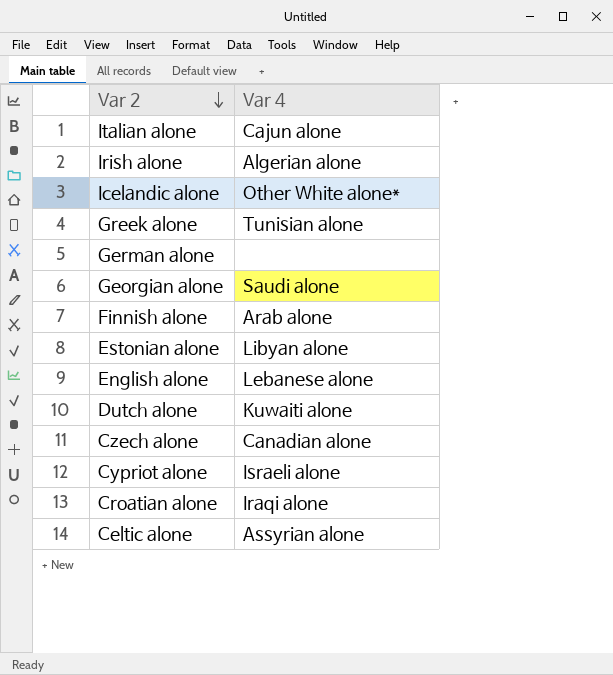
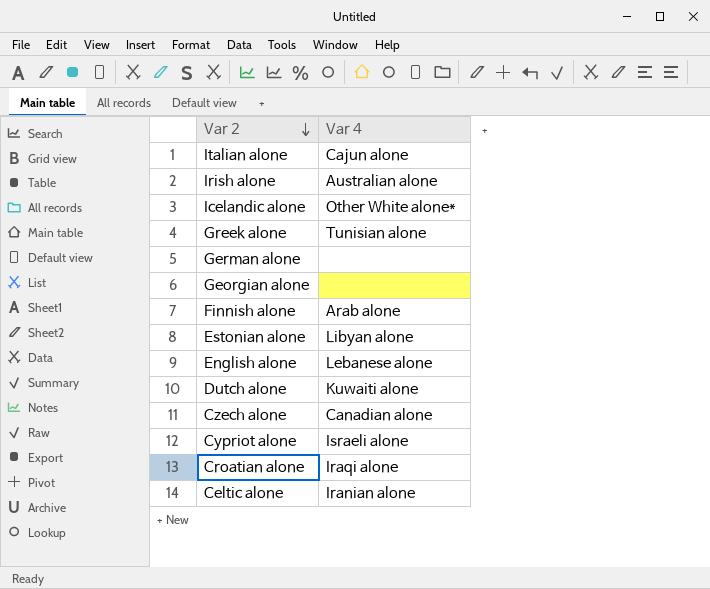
Irish alone | Var 4: Algerian alone -> Australian alone
Georgian alone | Var 4: Saudi alone -> none
Celtic alone | Var 4: Assyrian alone -> Iranian alone

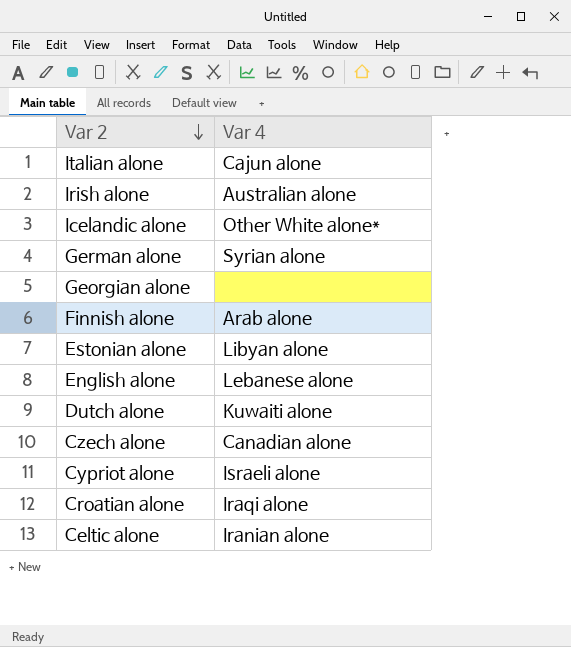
row Greek alone: Tunisian alone -> none
German alone | Var 4: none -> Syrian alone

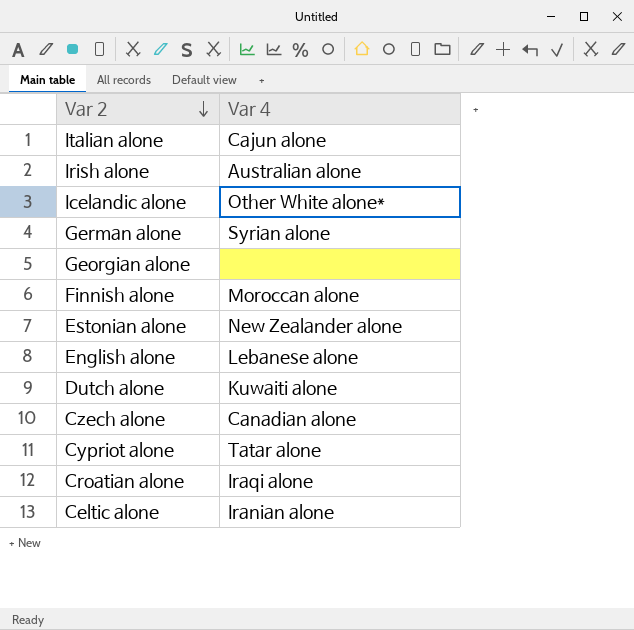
Finnish alone | Var 4: Arab alone -> Moroccan alone
Estonian alone | Var 4: Libyan alone -> New Zealander alone
Cypriot alone | Var 4: Israeli alone -> Tatar alone

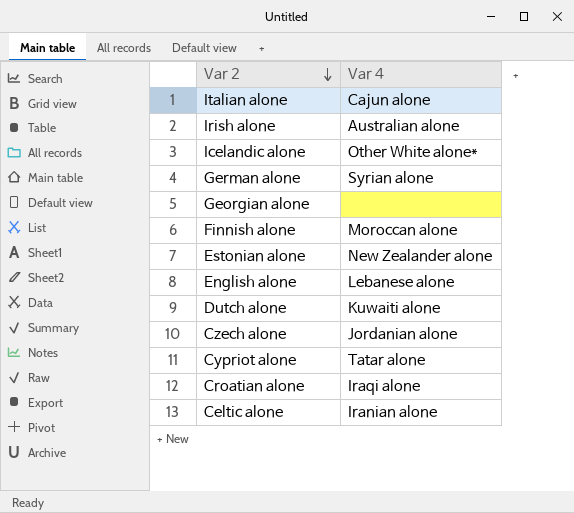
Czech alone | Var 4: Canadian alone -> Jordanian alone

